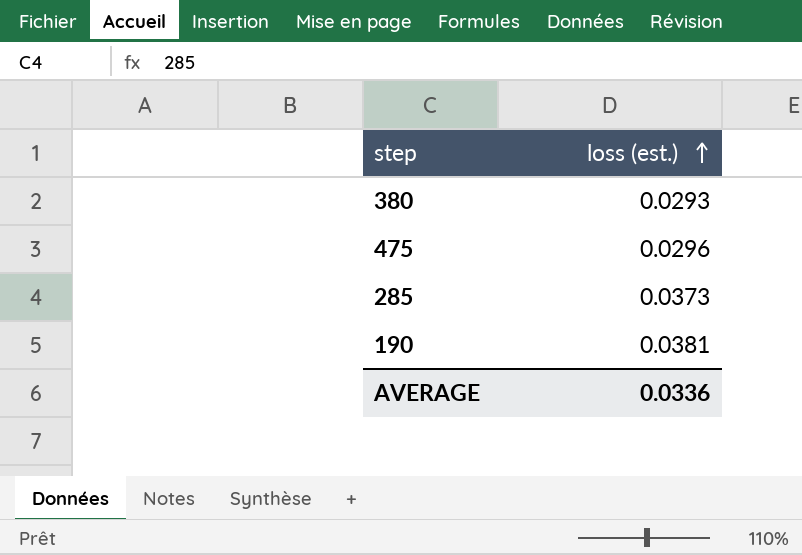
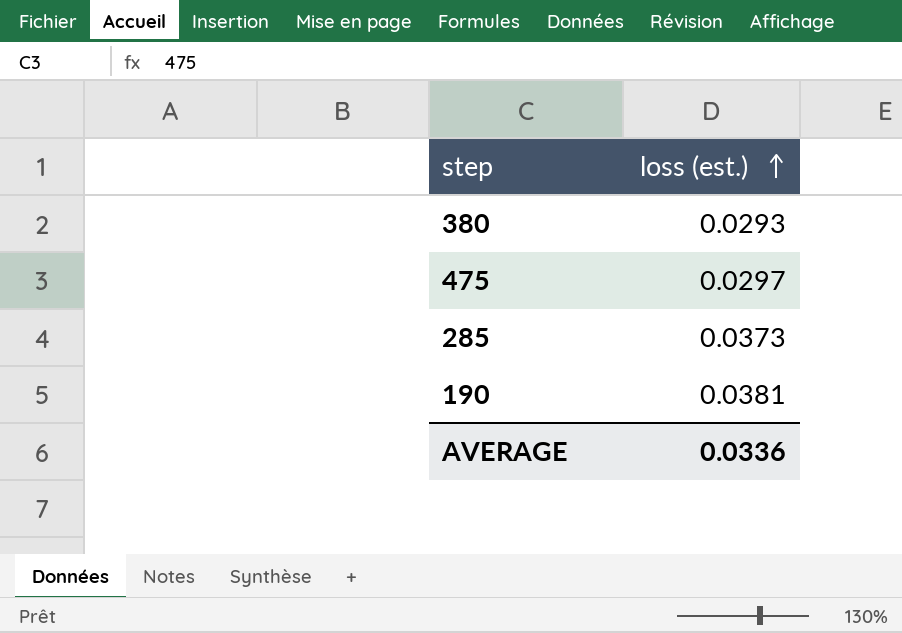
475 | loss (est.): 0.0296 -> 0.0297

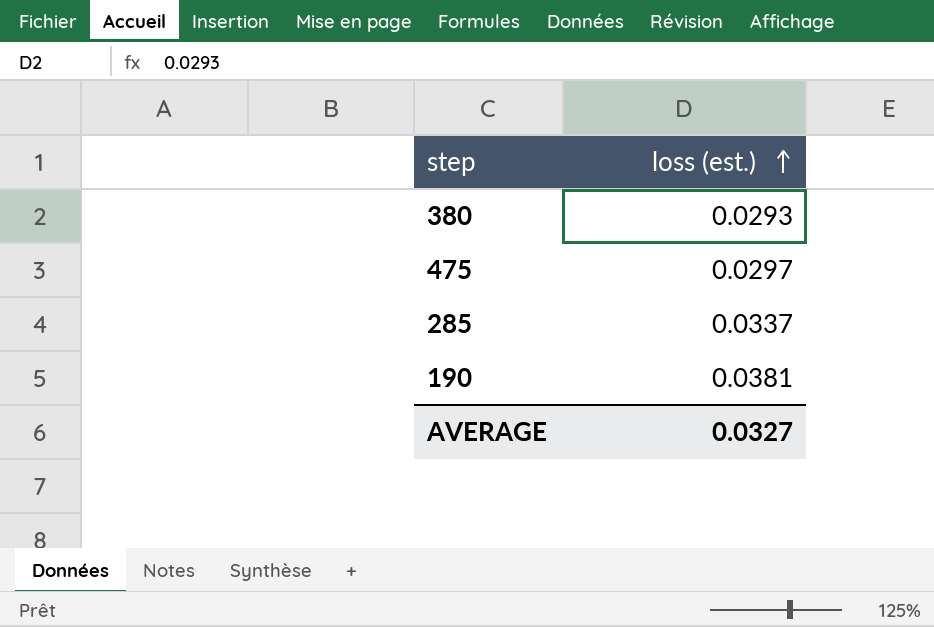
285 | loss (est.): 0.0373 -> 0.0337
AVERAGE | loss (est.): 0.0336 -> 0.0327

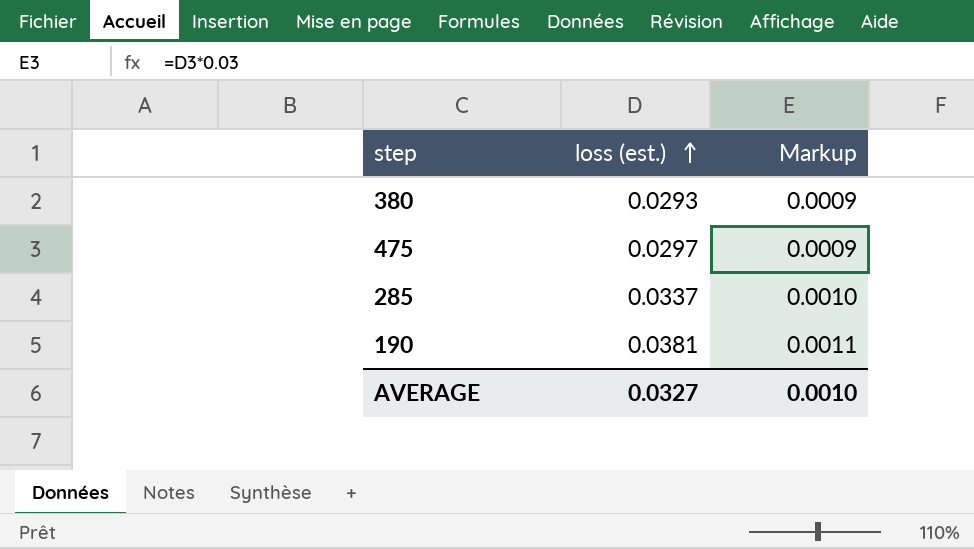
column Markup | formula: none -> [loss (est.)] * 0.03

